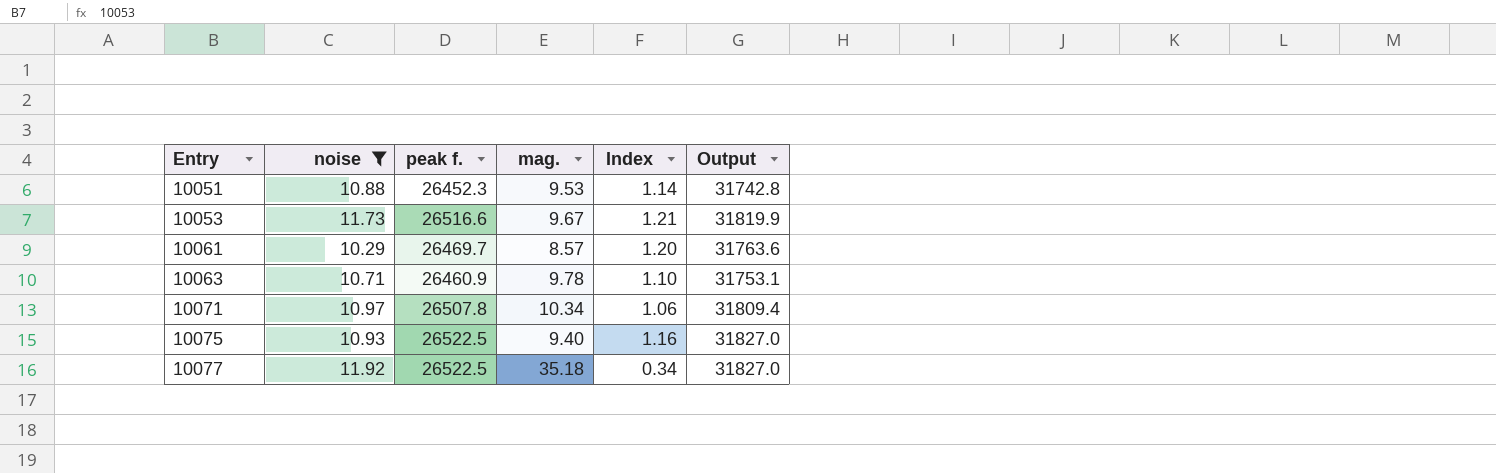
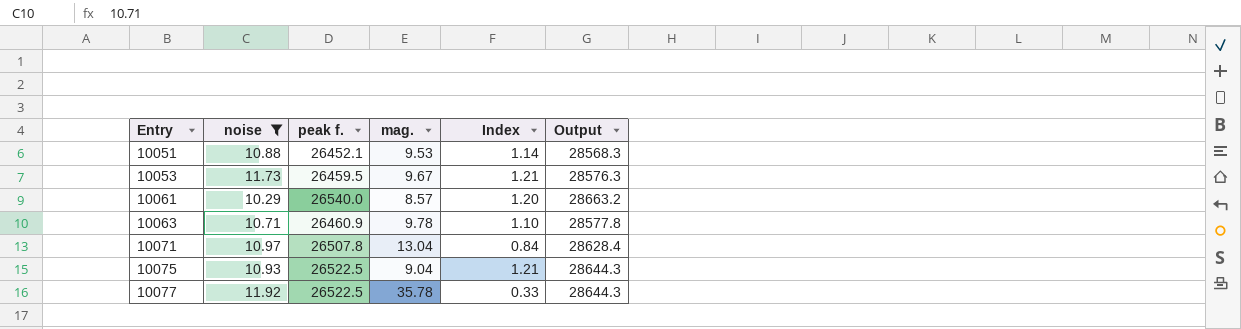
column Output | formula: [peak f.] * 1.2 -> [peak f.] * 1.08
10051 | peak f.: 26452.3 -> 26452.1
10053 | peak f.: 26516.6 -> 26459.5
10061 | peak f.: 26469.7 -> 26540.0
10071 | mag.: 10.34 -> 13.04
10071 | Index: 1.06 -> 0.84
10075 | mag.: 9.40 -> 9.04
10075 | Index: 1.16 -> 1.21
10077 | mag.: 35.18 -> 35.78
10077 | Index: 0.34 -> 0.33

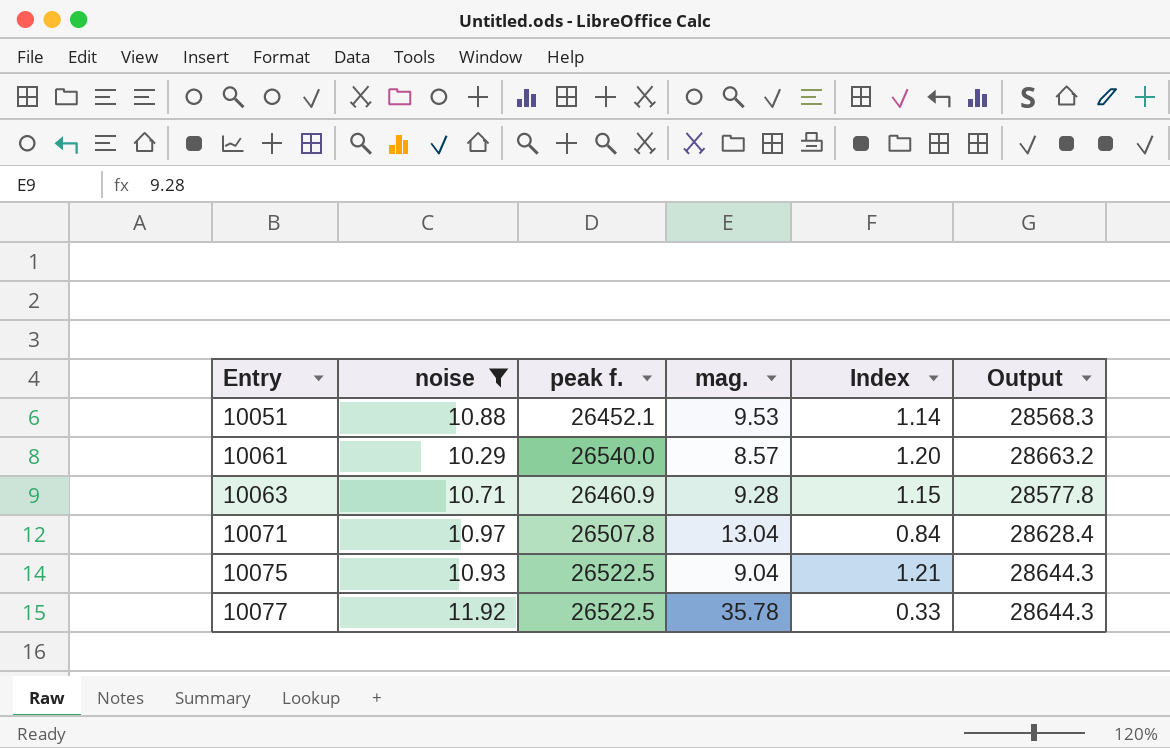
row 10053: 11.73 | 26459.5 | 9.67 | 1.21 | 28576.3 -> none
10063 | mag.: 9.78 -> 9.28
10063 | Index: 1.10 -> 1.15

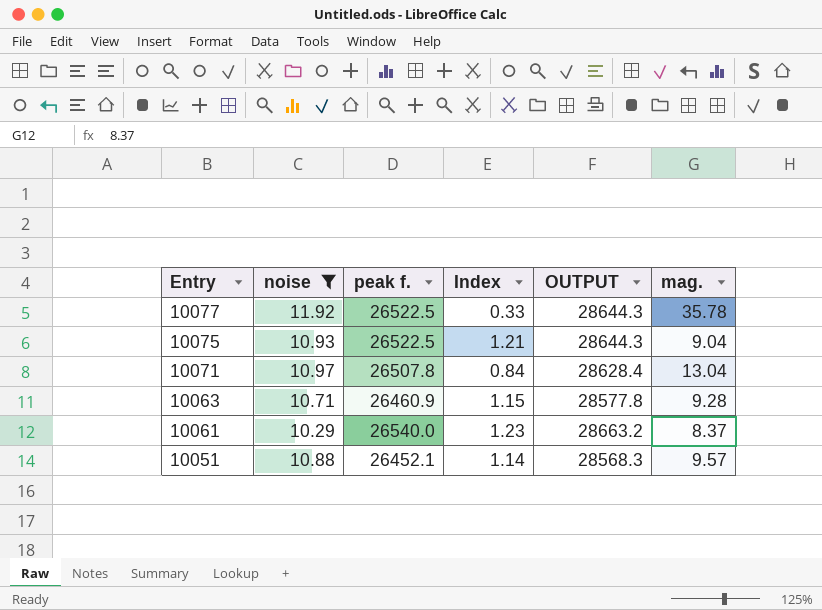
row order: Entry ascending -> Entry descending
column name: Output -> OUTPUT
column mag. | position: 4 -> 6
10061 | Index: 1.20 -> 1.23
10061 | mag.: 8.57 -> 8.37
10051 | mag.: 9.53 -> 9.57

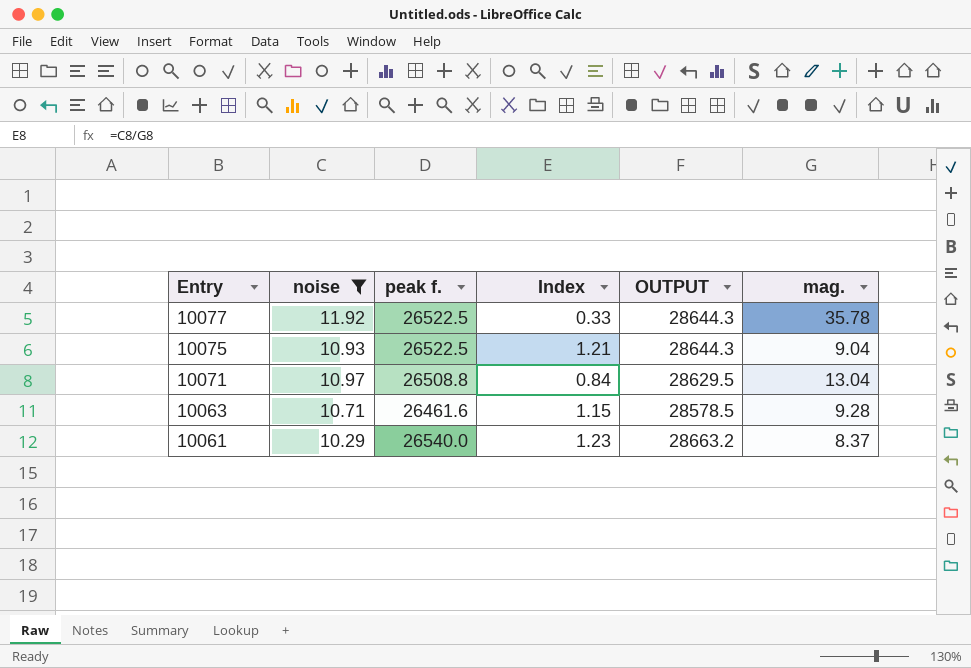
row 10051: 10.88 | 26452.1 | 1.14 | 28568.3 | 9.57 -> none
10071 | peak f.: 26507.8 -> 26508.8
10071 | OUTPUT: 28628.4 -> 28629.5
10063 | peak f.: 26460.9 -> 26461.6
10063 | OUTPUT: 28577.8 -> 28578.5

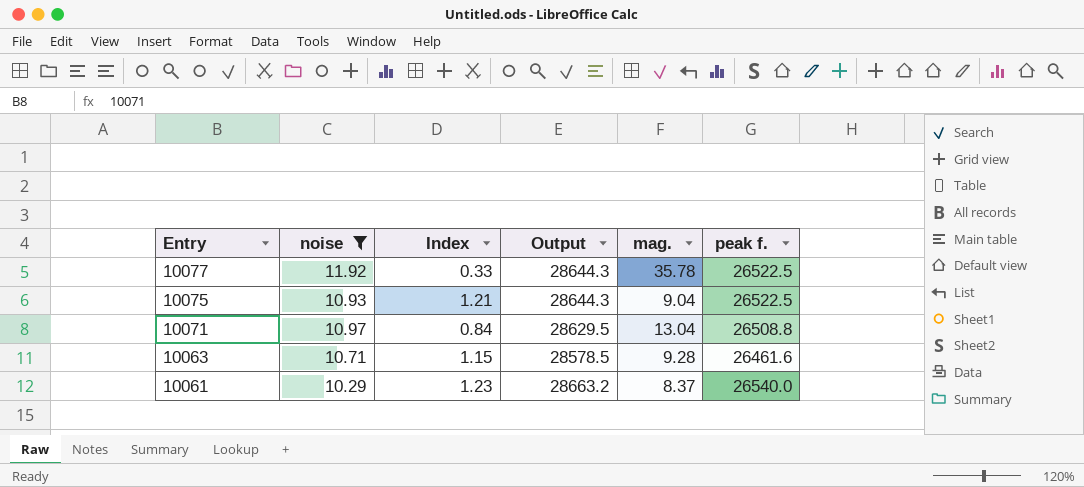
column name: OUTPUT -> Output
column peak f. | position: 3 -> 6

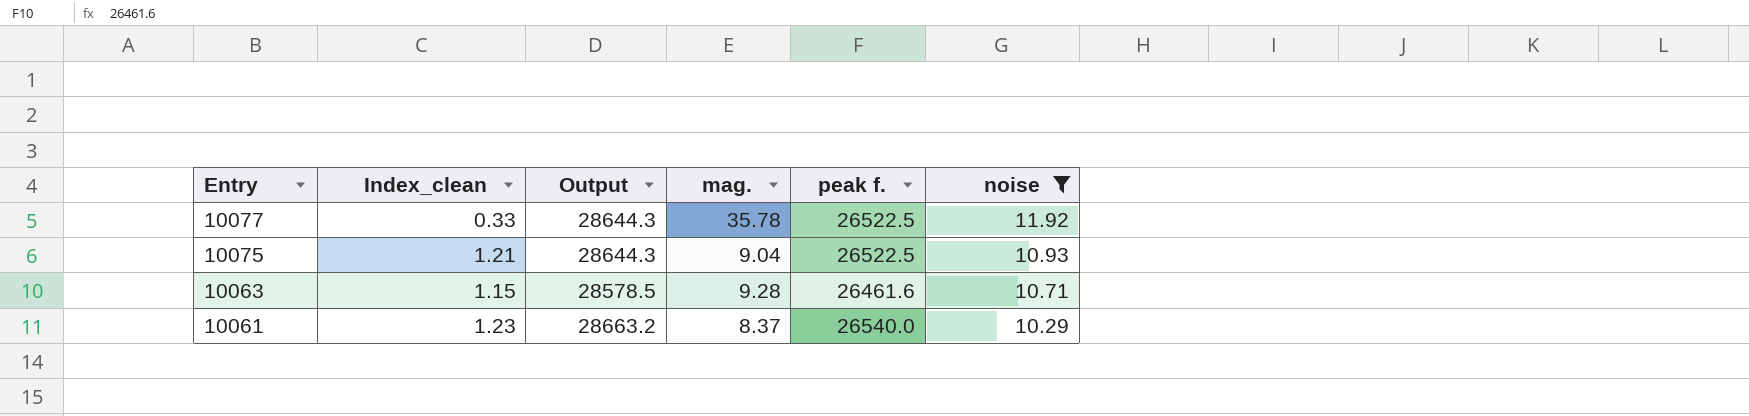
column name: Index -> Index_clean
column noise | position: 2 -> 6
row 10071: 10.97 | 0.84 | 28629.5 | 13.04 | 26508.8 -> none

